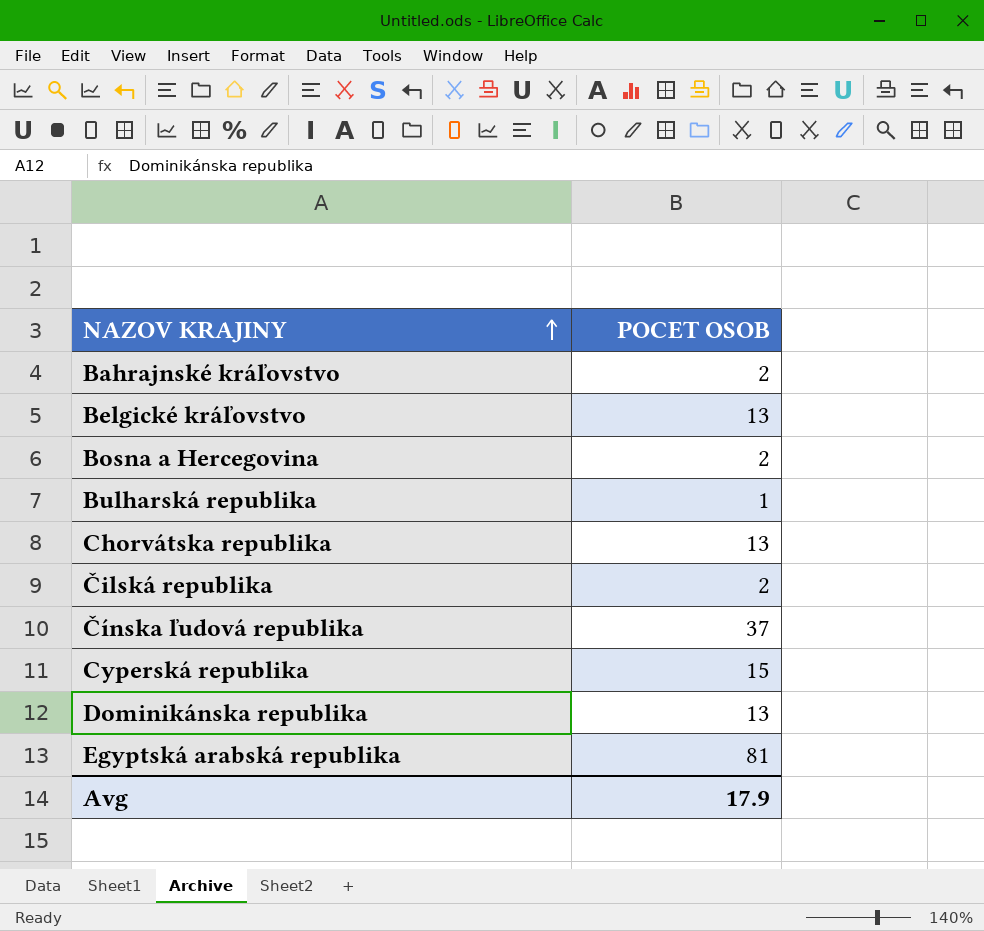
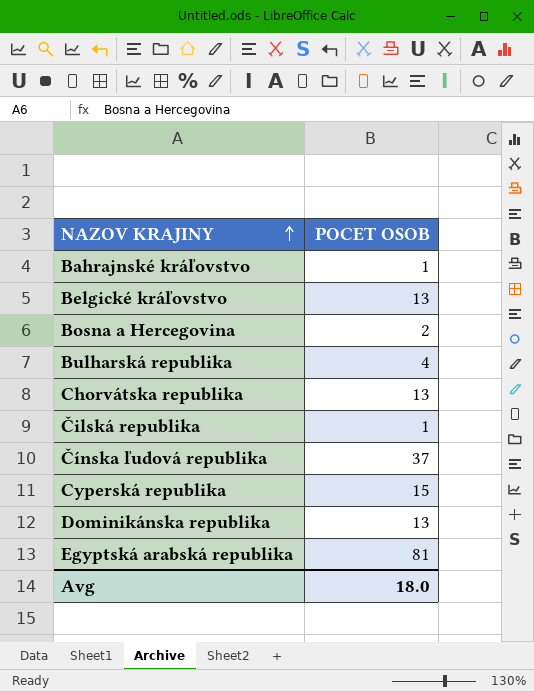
Bahrajnské kráľovstvo | POCET OSOB: 2 -> 1
Bulharská republika | POCET OSOB: 1 -> 4
Čilská republika | POCET OSOB: 2 -> 1
Avg | POCET OSOB: 17.9 -> 18.0

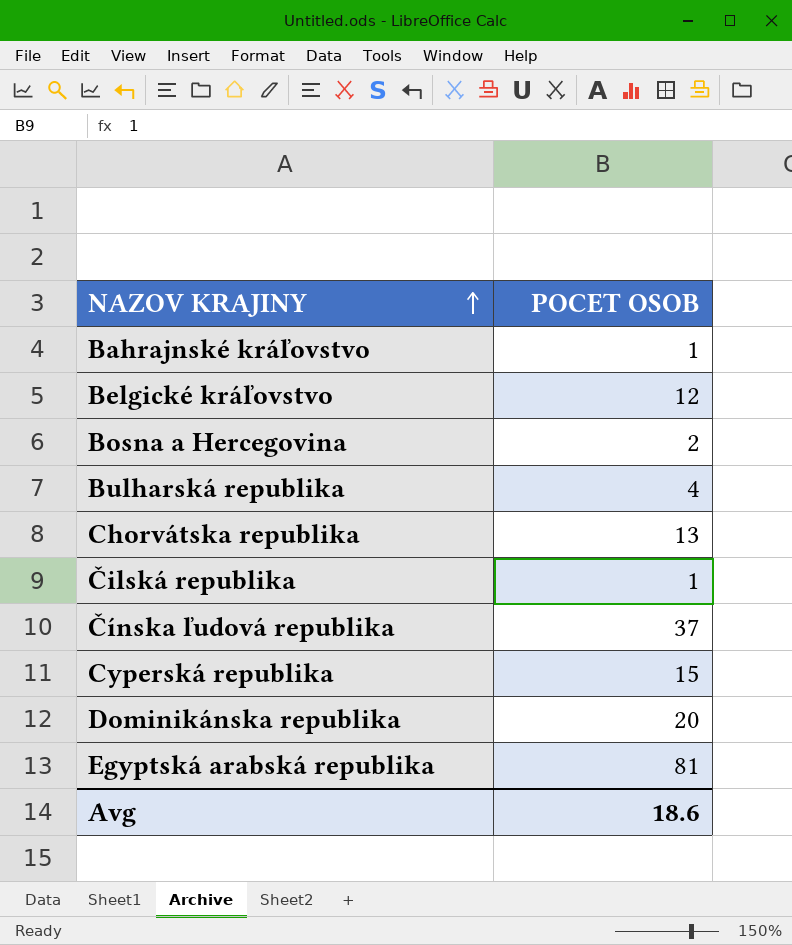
Belgické kráľovstvo | POCET OSOB: 13 -> 12
Dominikánska republika | POCET OSOB: 13 -> 20
Avg | POCET OSOB: 18.0 -> 18.6

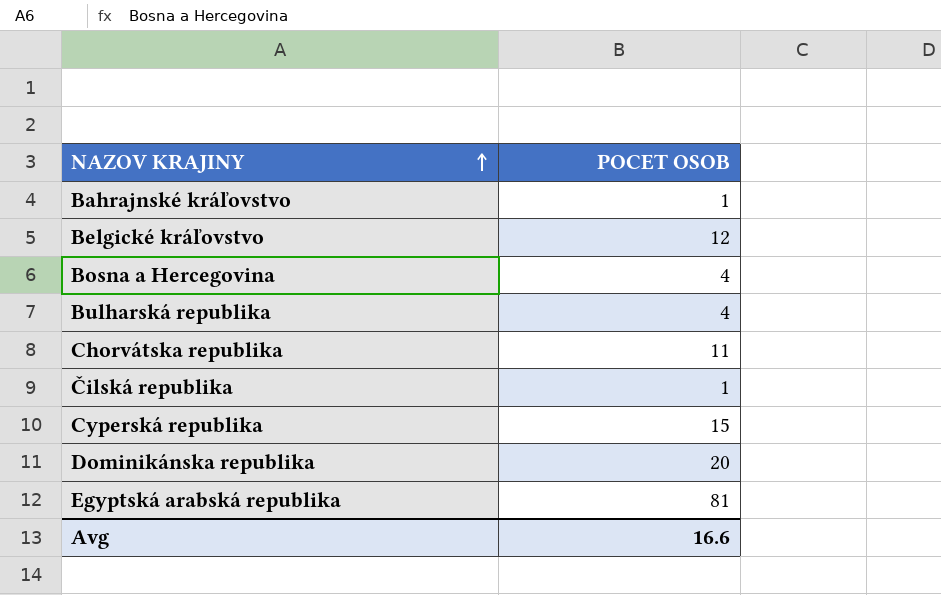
row Čínska ľudová republika: 37 -> none
Bosna a Hercegovina | POCET OSOB: 2 -> 4
Chorvátska republika | POCET OSOB: 13 -> 11
Avg | POCET OSOB: 18.6 -> 16.6

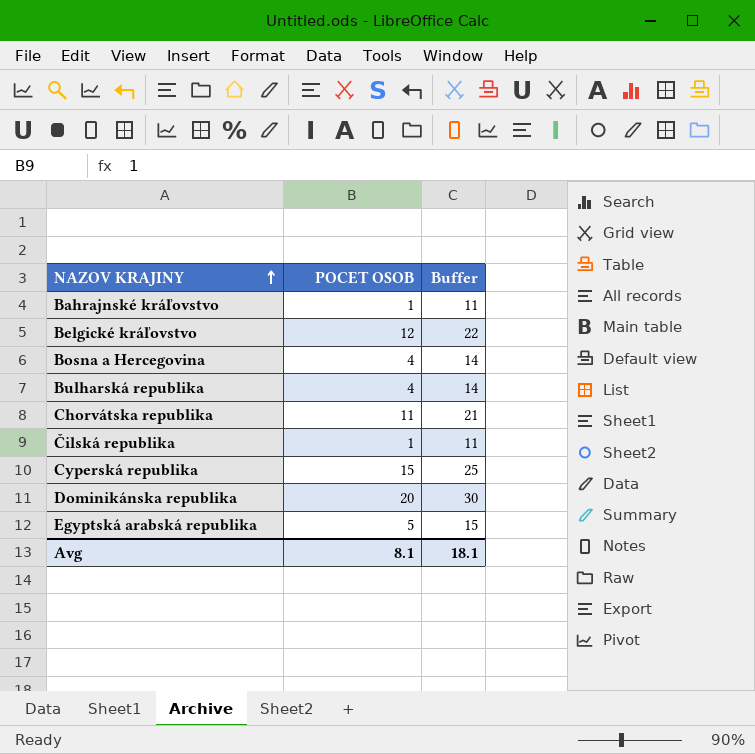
column Buffer | formula: none -> [POCET OSOB] + 10
Egyptská arabská republika | POCET OSOB: 81 -> 5
Avg | POCET OSOB: 16.6 -> 8.1

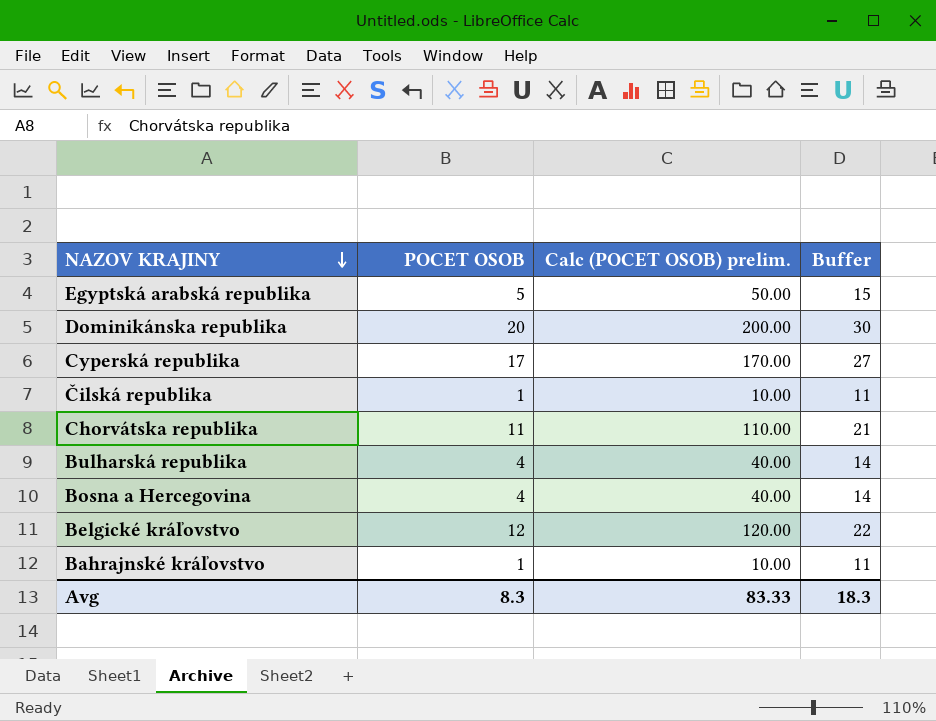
row order: NAZOV KRAJINY ascending -> NAZOV KRAJINY descending
column Calc (POCET OSOB) prelim. | formula: none -> [POCET OSOB] * 10
Cyperská republika | POCET OSOB: 15 -> 17
Cyperská republika | Buffer: 25 -> 27
Avg | POCET OSOB: 8.1 -> 8.3
Avg | Buffer: 18.1 -> 18.3

